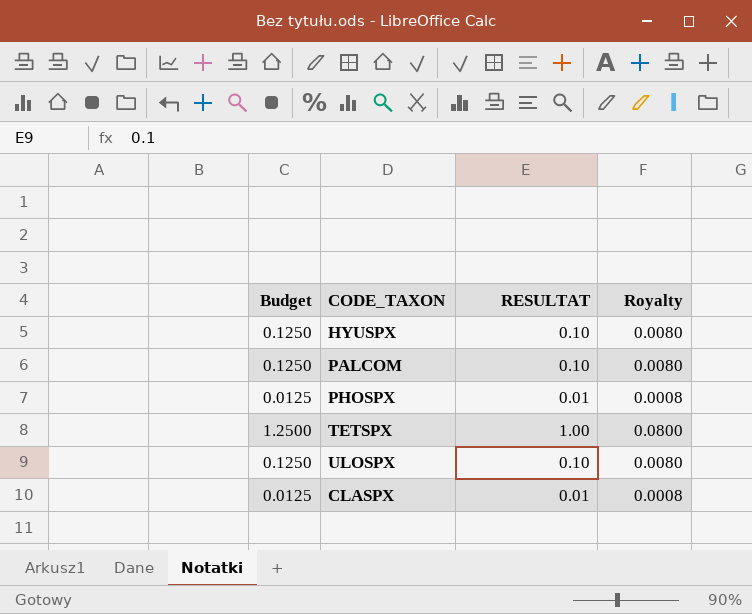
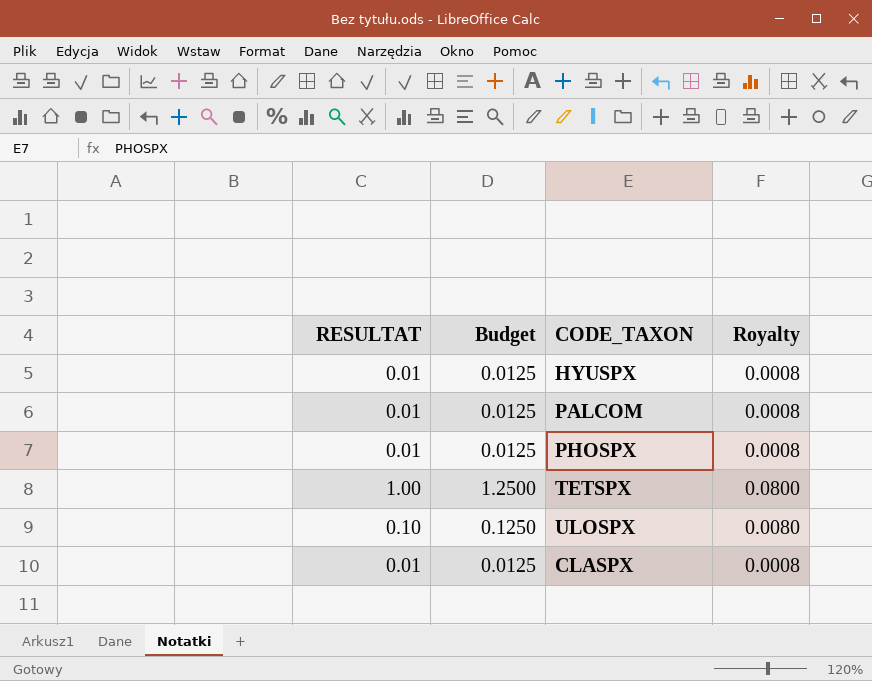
column RESULTAT | position: 3 -> 1
HYUSPX | RESULTAT: 0.10 -> 0.01
HYUSPX | Budget: 0.1250 -> 0.0125
HYUSPX | Royalty: 0.0080 -> 0.0008
PALCOM | RESULTAT: 0.10 -> 0.01
PALCOM | Budget: 0.1250 -> 0.0125
PALCOM | Royalty: 0.0080 -> 0.0008

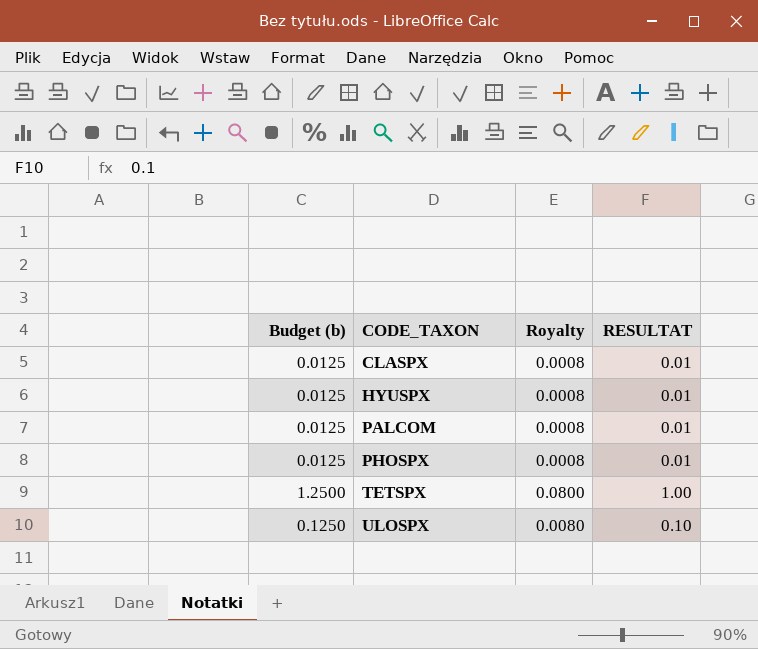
row order: none -> CODE_TAXON ascending
column name: Budget -> Budget (b)
column RESULTAT | position: 1 -> 4

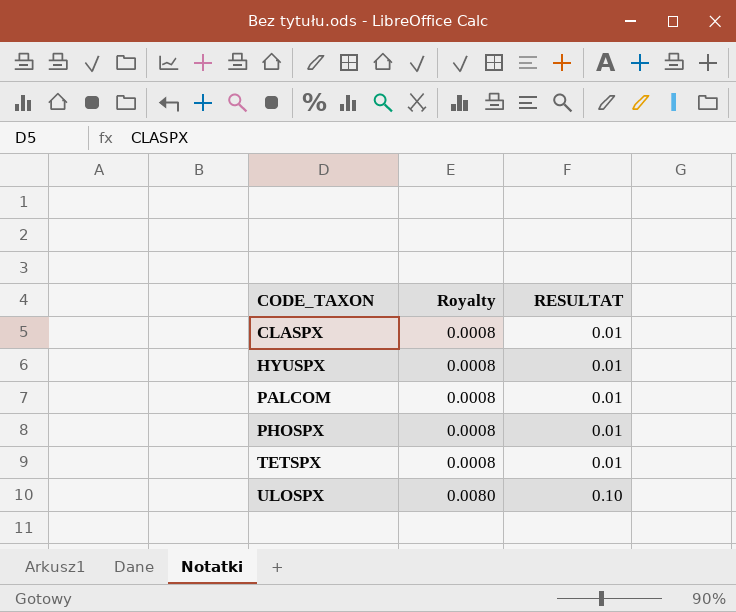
column Budget (b) | formula: [RESULTAT] * 1.25 -> none
TETSPX | Royalty: 0.0800 -> 0.0008
TETSPX | RESULTAT: 1.00 -> 0.01

